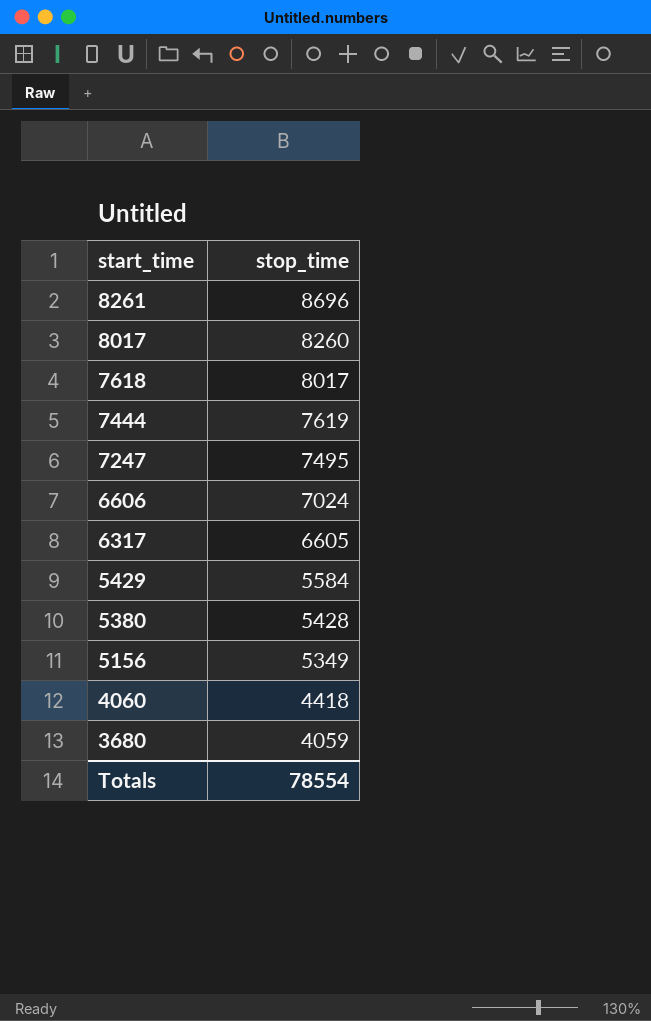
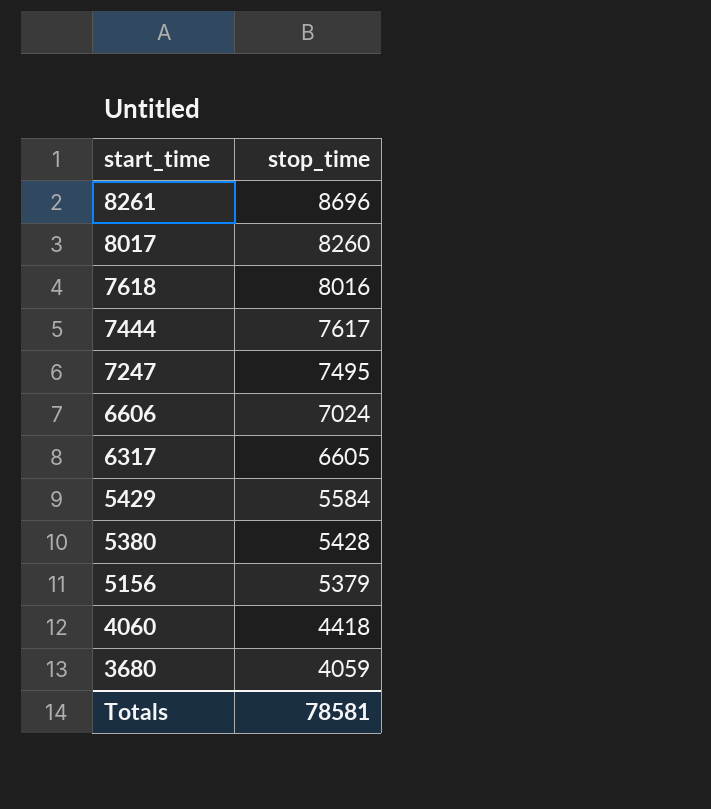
7618 | stop_time: 8017 -> 8016
7444 | stop_time: 7619 -> 7617
5156 | stop_time: 5349 -> 5379
Totals | stop_time: 78554 -> 78581

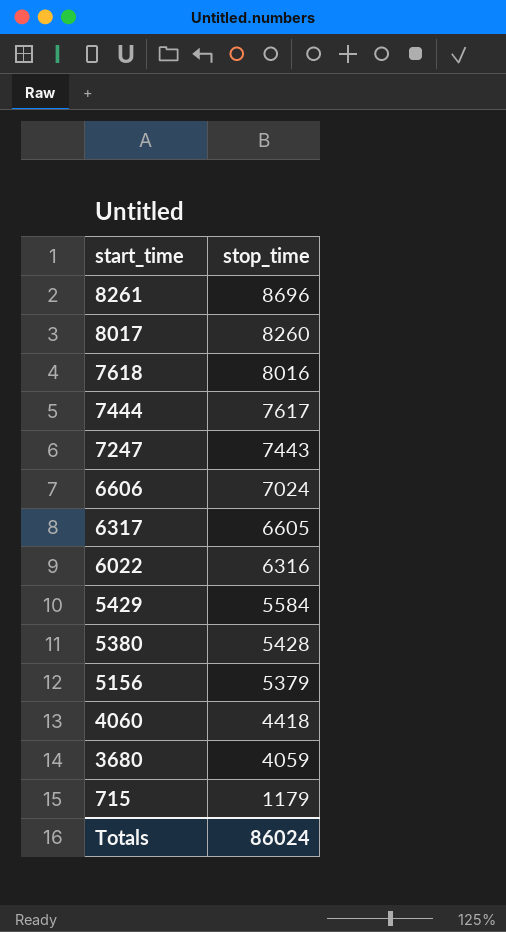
7247 | stop_time: 7495 -> 7443
row 6022: none -> 6316
row 715: none -> 1179
Totals | stop_time: 78581 -> 86024

